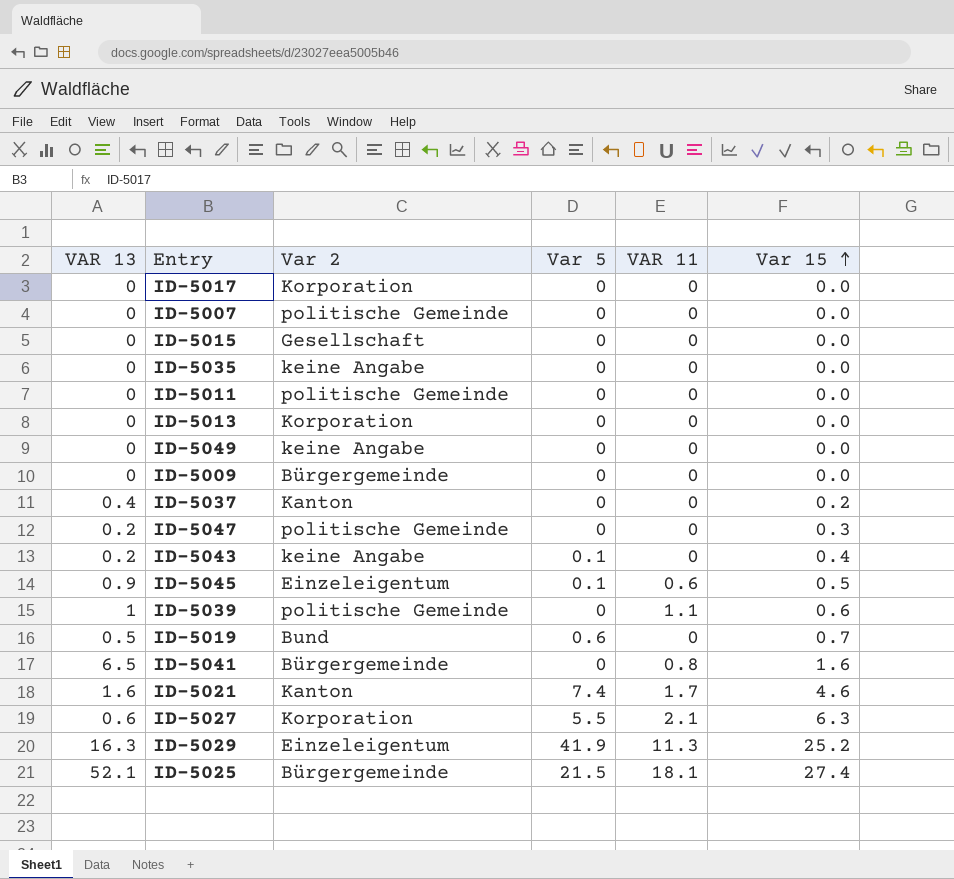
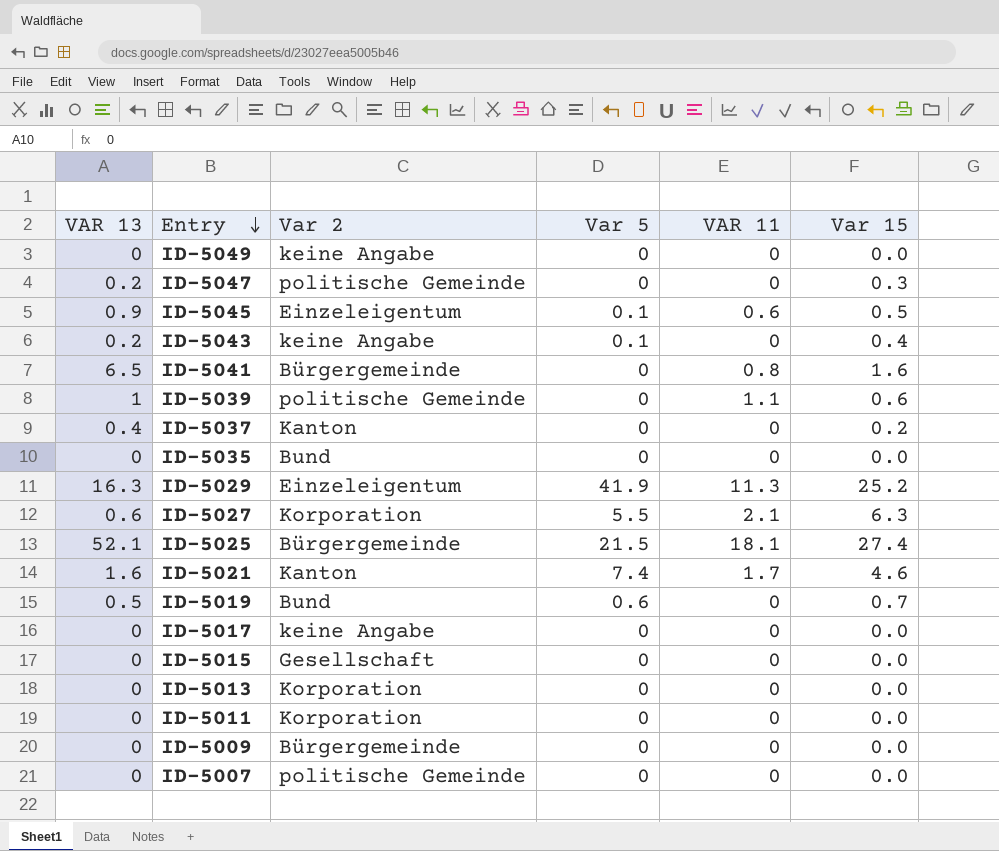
row order: Var 15 ascending -> Entry descending
ID-5035 | Var 2: keine Angabe -> Bund
ID-5017 | Var 2: Korporation -> keine Angabe
ID-5011 | Var 2: politische Gemeinde -> Korporation

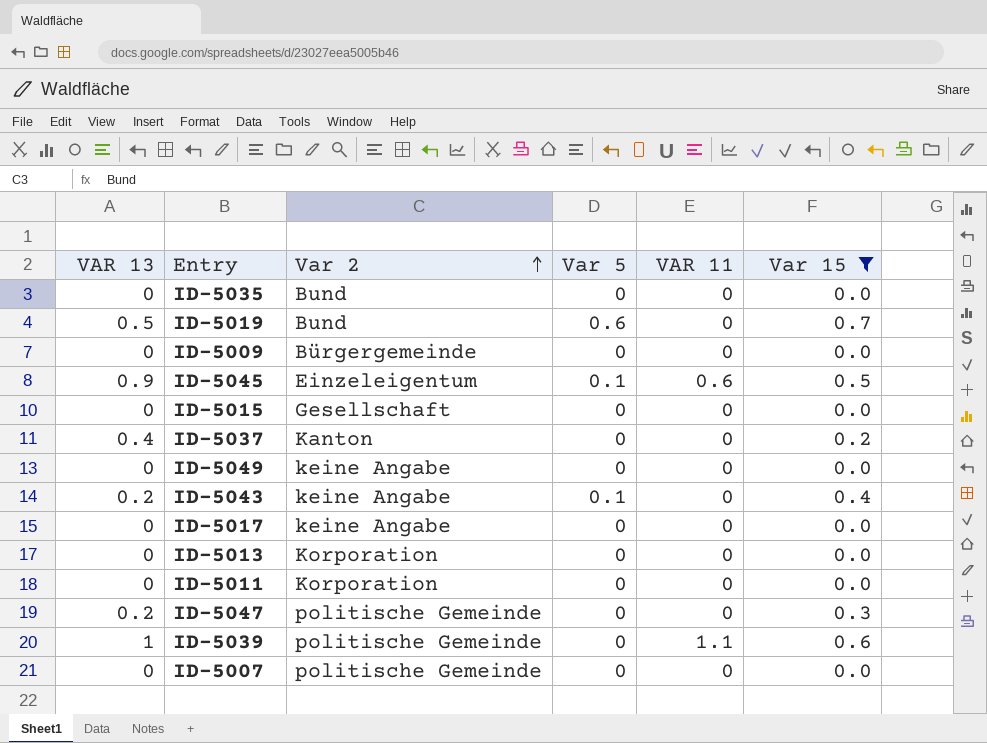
filter: none -> Var 15 <= 0.7
row order: Entry descending -> Var 2 ascending

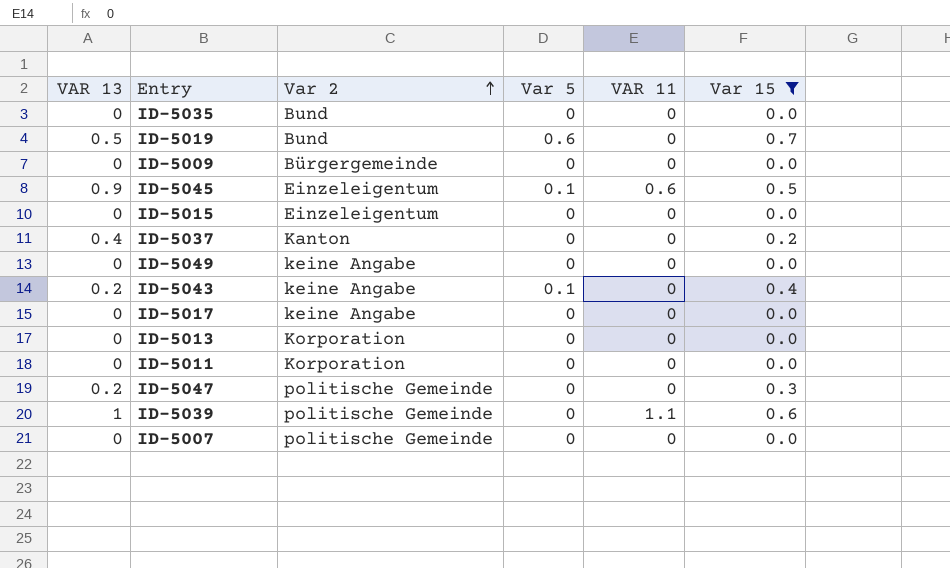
ID-5015 | Var 2: Gesellschaft -> Einzeleigentum

